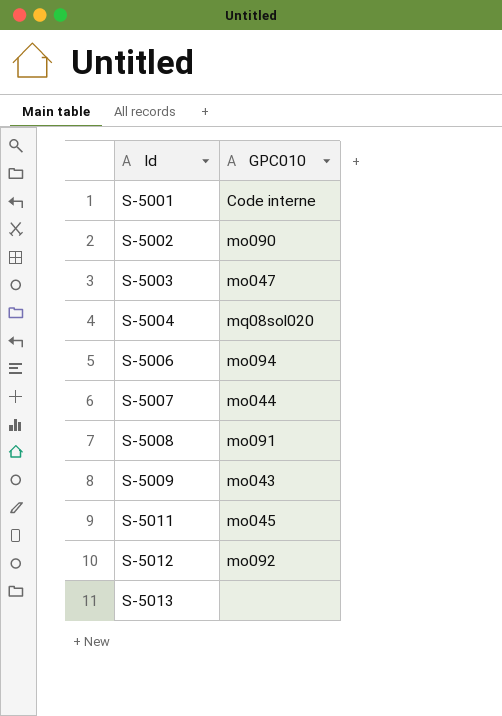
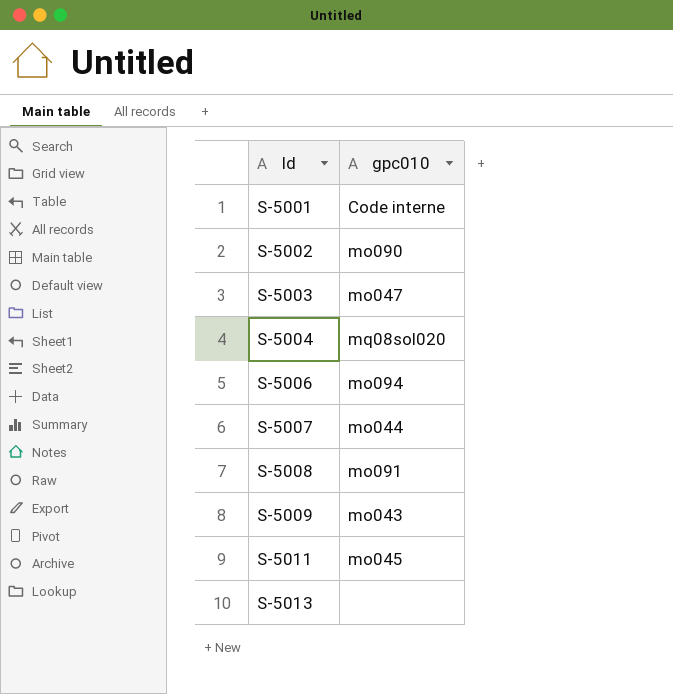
column name: GPC010 -> gpc010
row S-5012: mo092 -> none

